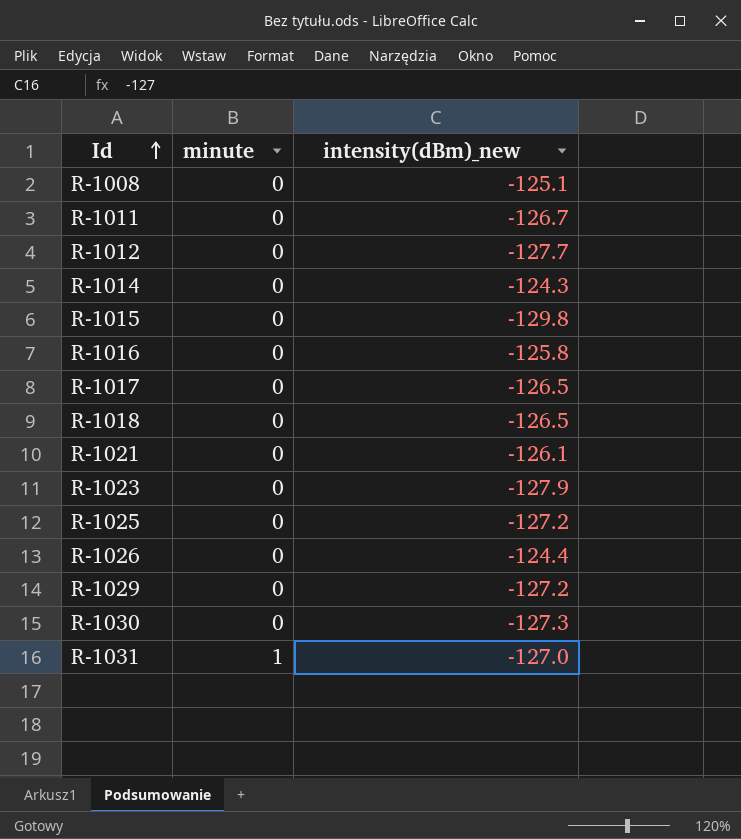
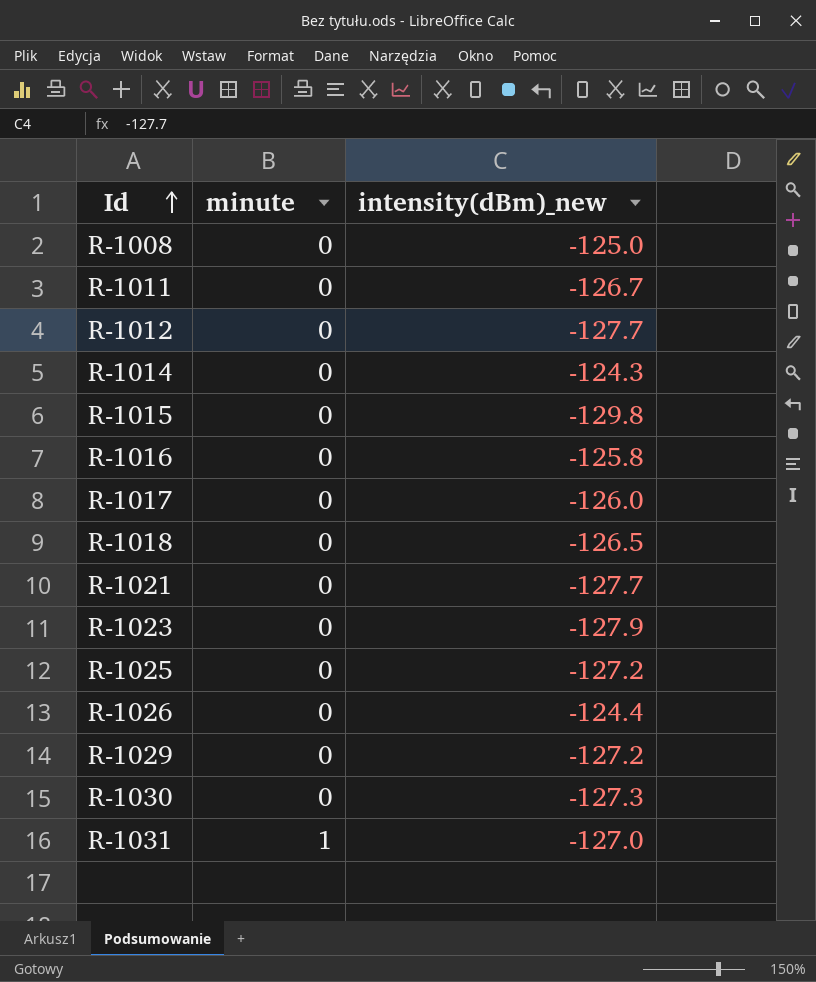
R-1008 | intensity(dBm)_new: -125.1 -> -125.0
R-1017 | intensity(dBm)_new: -126.5 -> -126.0
R-1021 | intensity(dBm)_new: -126.1 -> -127.7

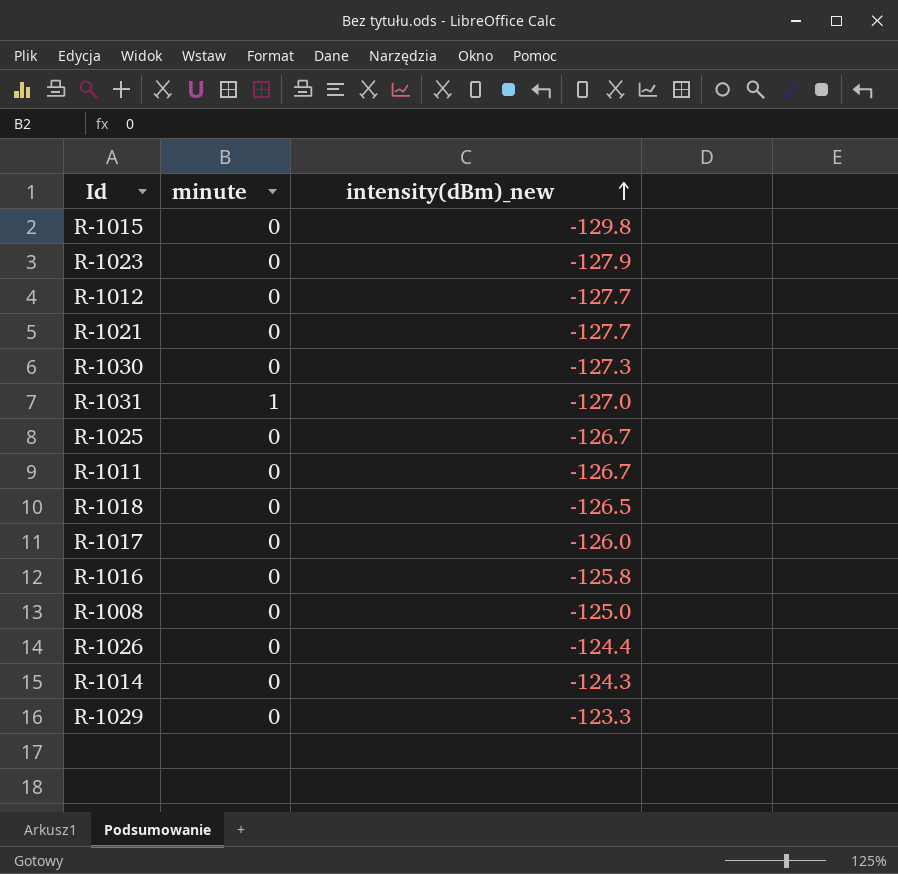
row order: Id ascending -> intensity(dBm)_new ascending
R-1025 | intensity(dBm)_new: -127.2 -> -126.7
R-1029 | intensity(dBm)_new: -127.2 -> -123.3

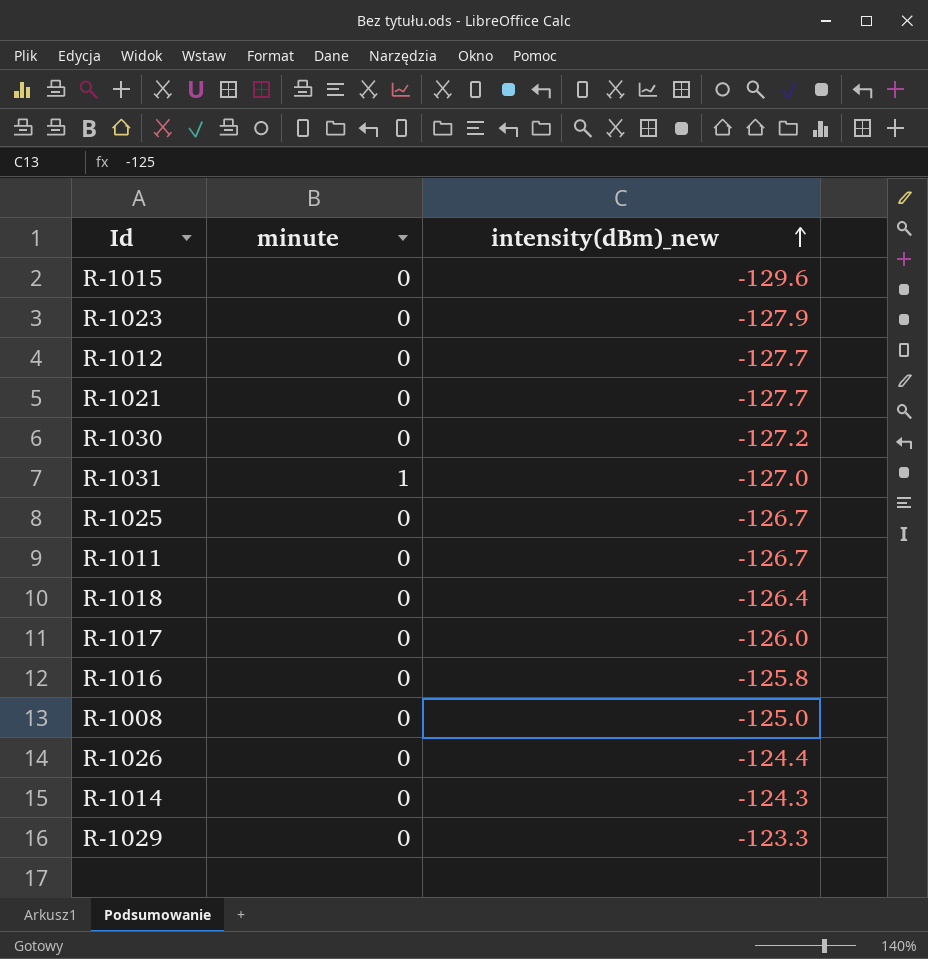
R-1015 | intensity(dBm)_new: -129.8 -> -129.6
R-1030 | intensity(dBm)_new: -127.3 -> -127.2
R-1018 | intensity(dBm)_new: -126.5 -> -126.4

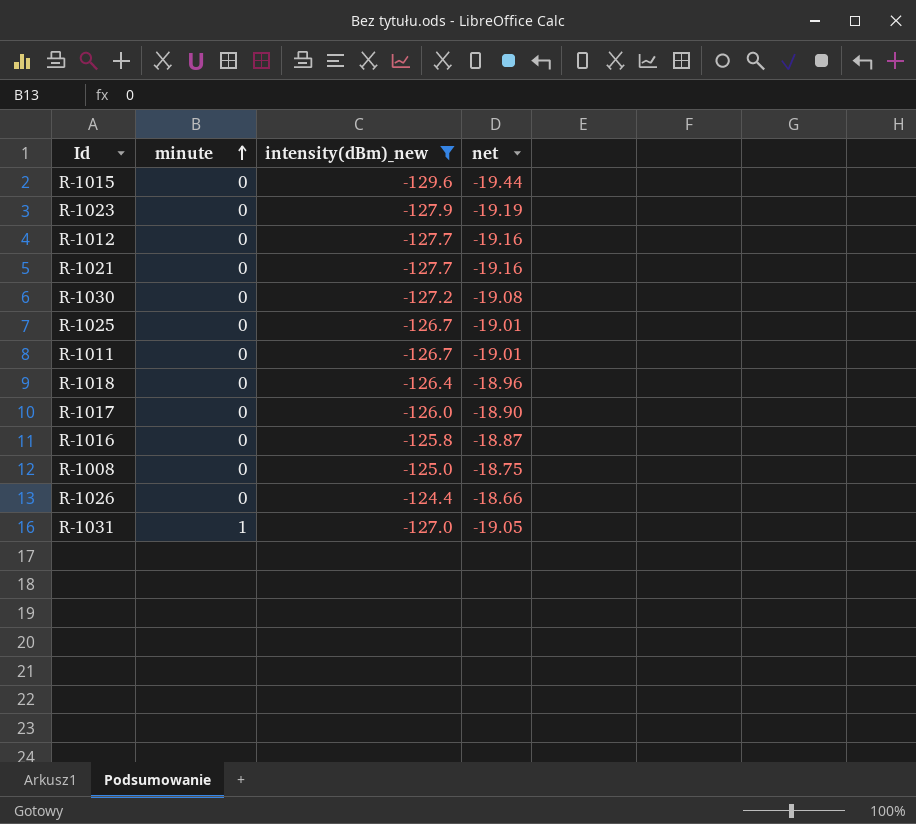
filter: none -> intensity(dBm)_new <= -124.4
row order: intensity(dBm)_new ascending -> minute ascending
column net | formula: none -> [intensity(dBm)_new] * 0.15

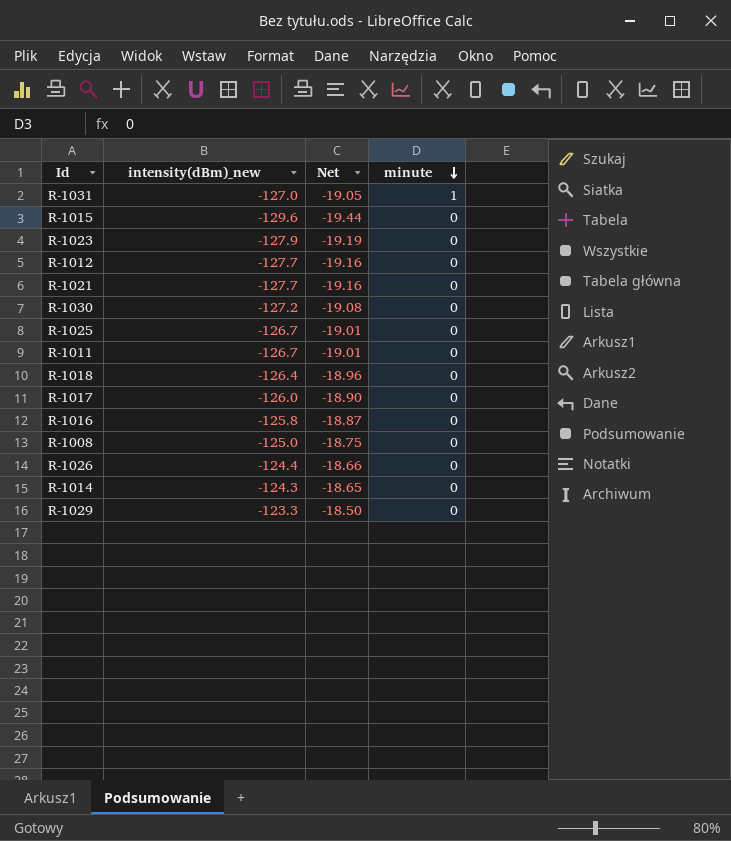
filter: intensity(dBm)_new <= -124.4 -> none
row order: minute ascending -> minute descending
column name: net -> Net
column minute | position: 2 -> 4

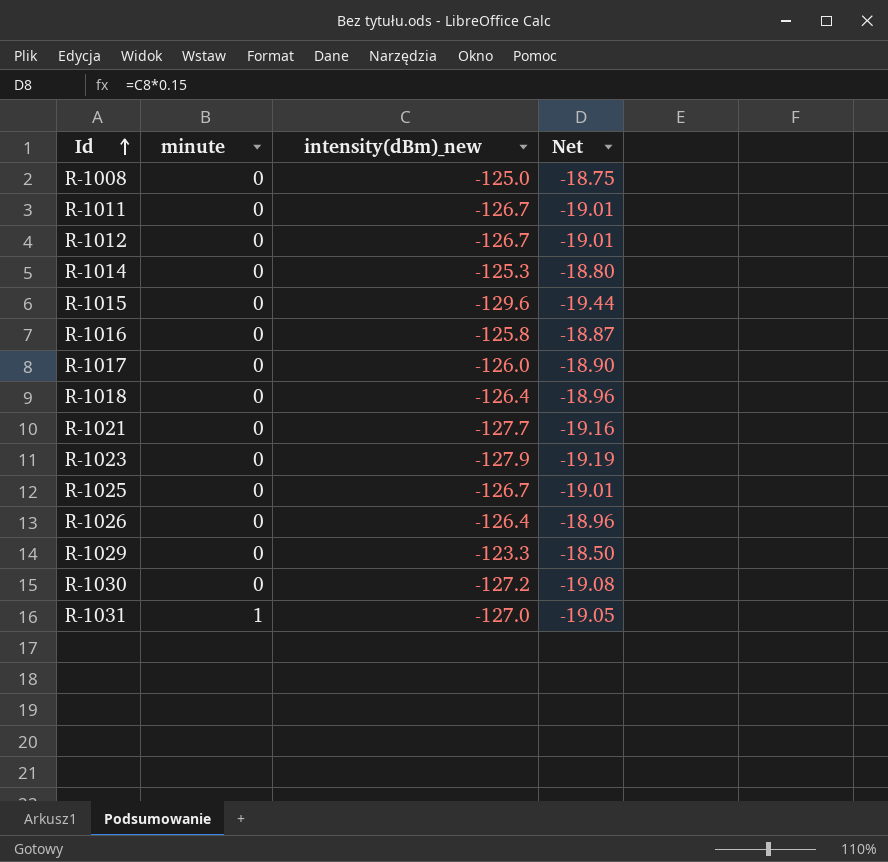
row order: minute descending -> Id ascending
column minute | position: 4 -> 2
R-1012 | intensity(dBm)_new: -127.7 -> -126.7
R-1012 | Net: -19.16 -> -19.01
R-1014 | intensity(dBm)_new: -124.3 -> -125.3
R-1014 | Net: -18.65 -> -18.80
R-1026 | intensity(dBm)_new: -124.4 -> -126.4
R-1026 | Net: -18.66 -> -18.96

